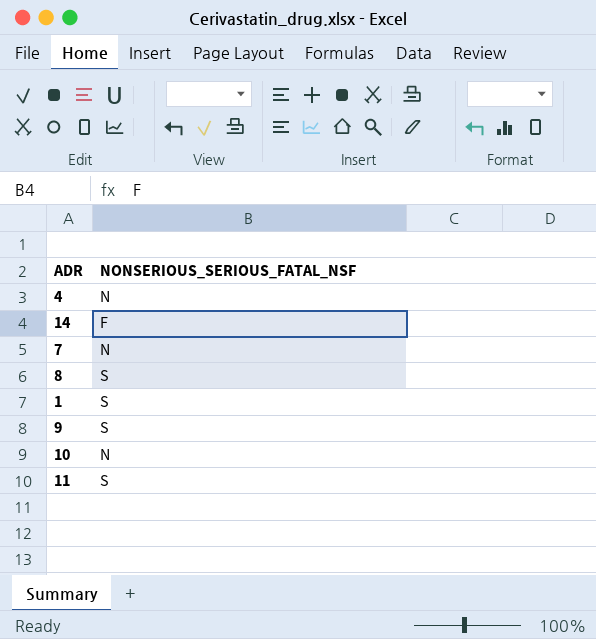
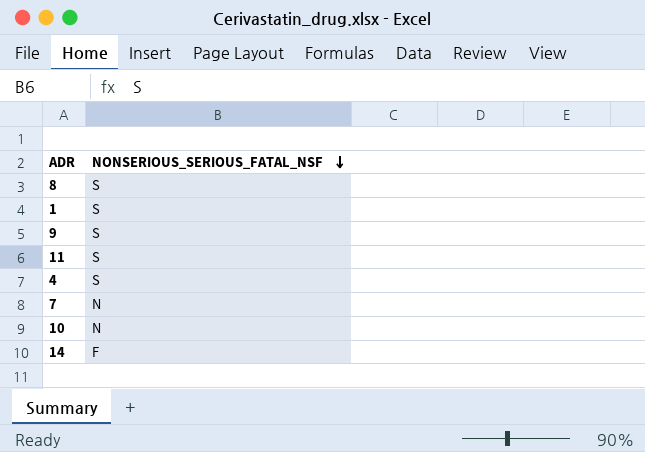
row order: none -> NONSERIOUS_SERIOUS_FATAL_NSF descending
4 | NONSERIOUS_SERIOUS_FATAL_NSF: N -> S

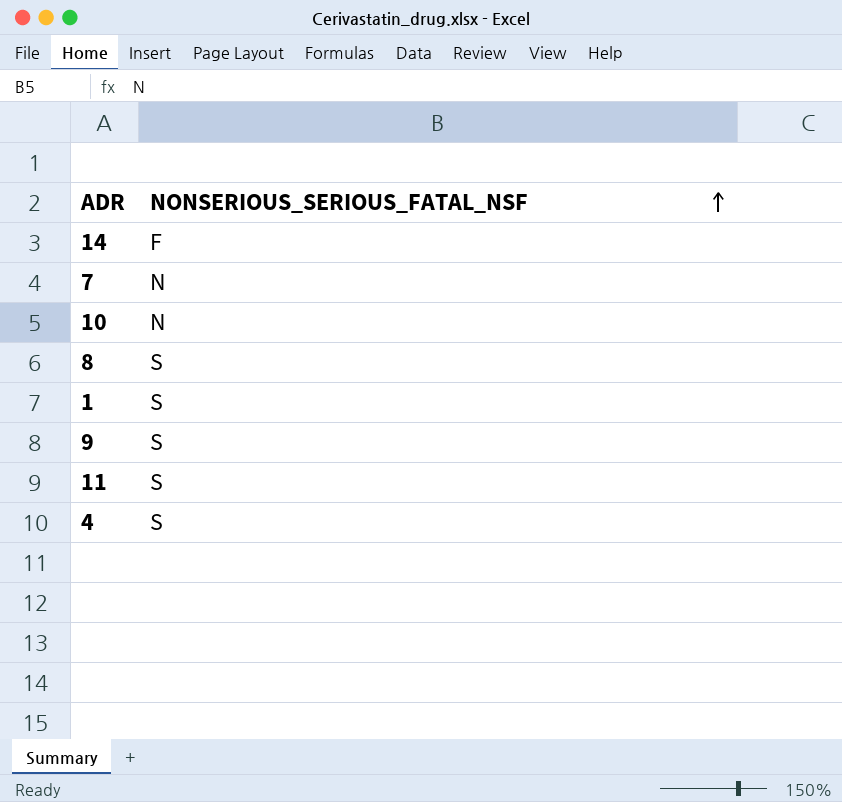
row order: NONSERIOUS_SERIOUS_FATAL_NSF descending -> NONSERIOUS_SERIOUS_FATAL_NSF ascending

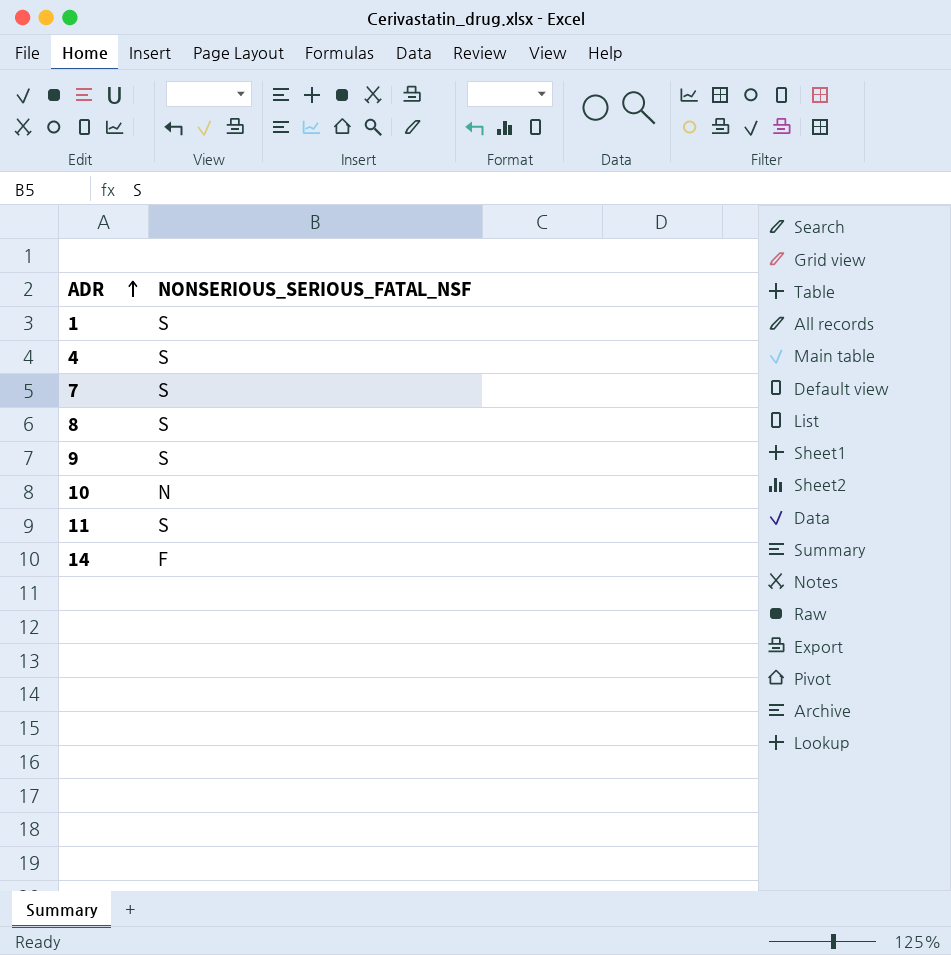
row order: NONSERIOUS_SERIOUS_FATAL_NSF ascending -> ADR ascending
7 | NONSERIOUS_SERIOUS_FATAL_NSF: N -> S

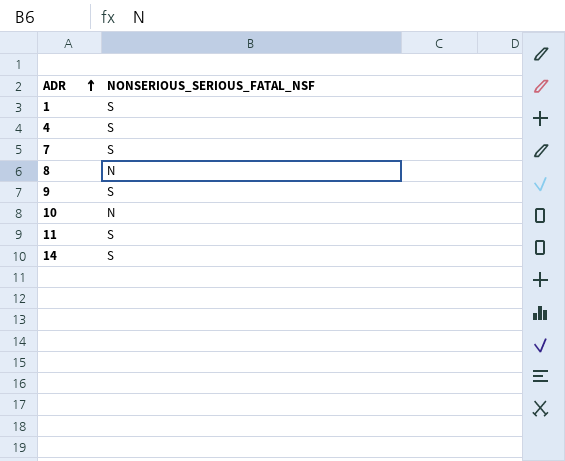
8 | NONSERIOUS_SERIOUS_FATAL_NSF: S -> N
14 | NONSERIOUS_SERIOUS_FATAL_NSF: F -> S

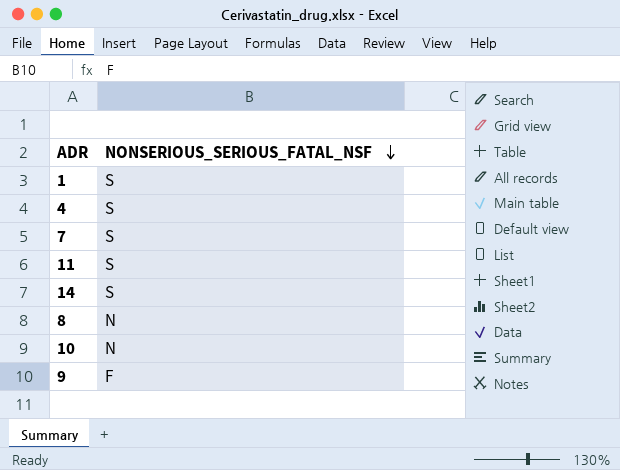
row order: ADR ascending -> NONSERIOUS_SERIOUS_FATAL_NSF descending
9 | NONSERIOUS_SERIOUS_FATAL_NSF: S -> F

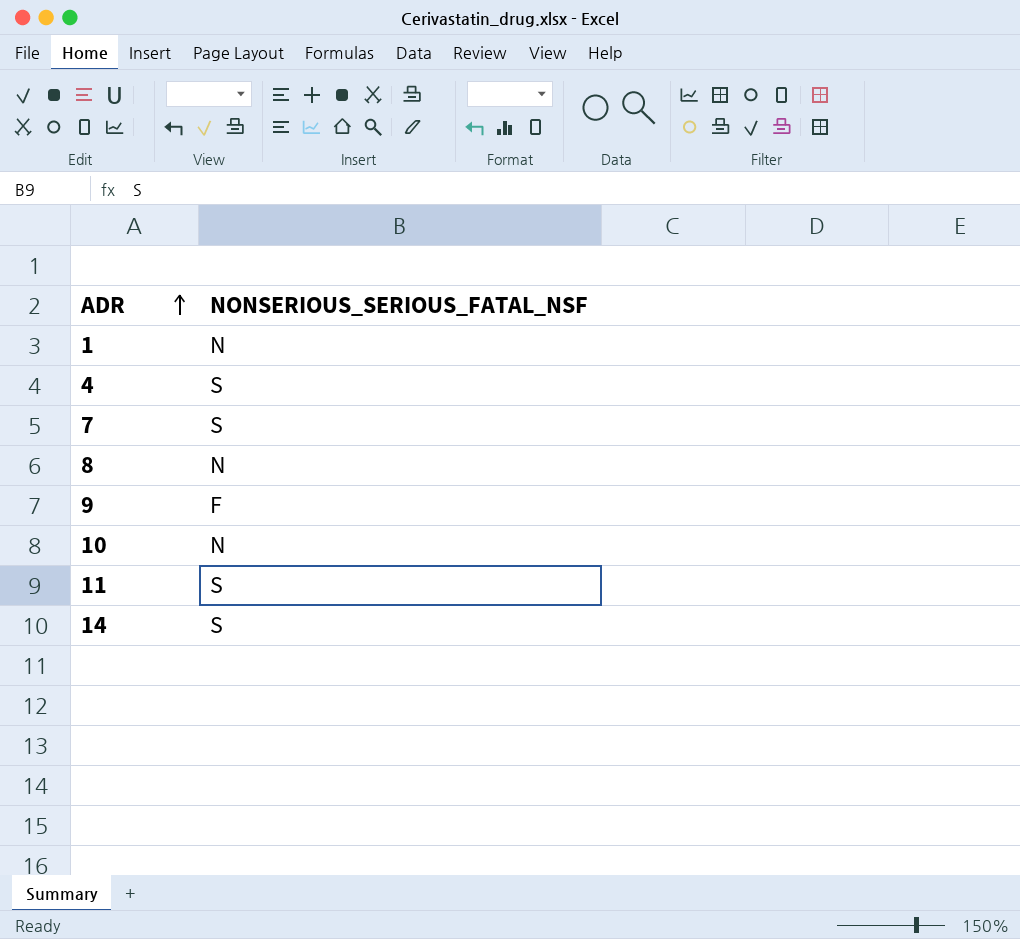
row order: NONSERIOUS_SERIOUS_FATAL_NSF descending -> ADR ascending
1 | NONSERIOUS_SERIOUS_FATAL_NSF: S -> N

